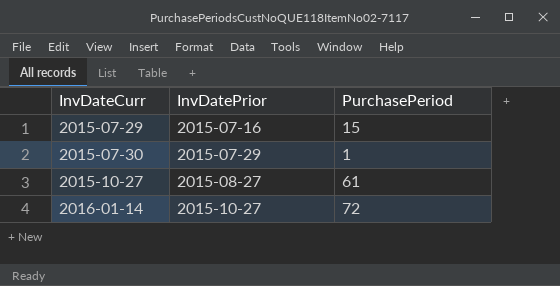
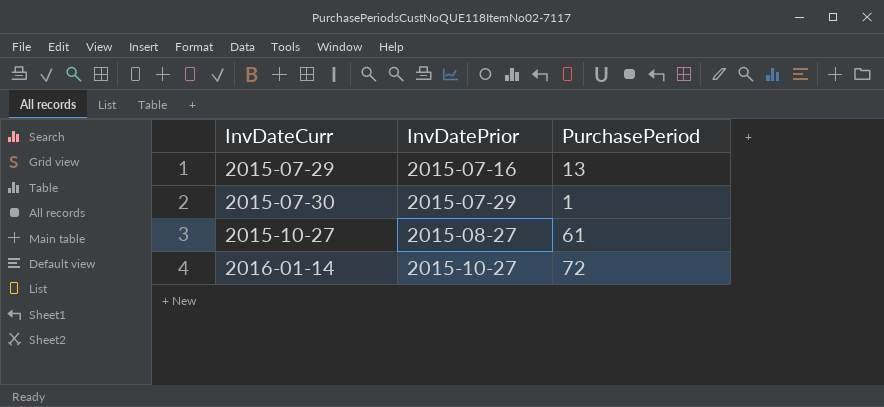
2015-07-29 | PurchasePeriod: 15 -> 13

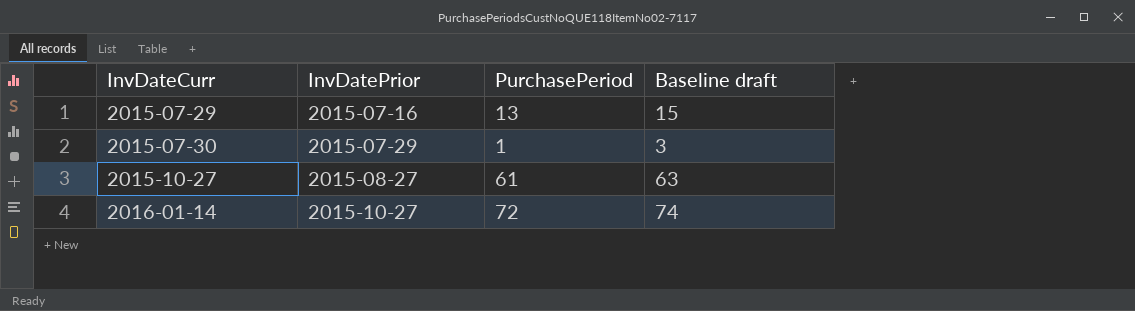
column Baseline draft | formula: none -> [PurchasePeriod] + 2

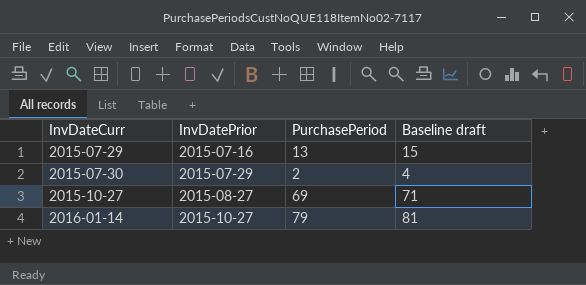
2015-07-30 | PurchasePeriod: 1 -> 2
2015-07-30 | Baseline draft: 3 -> 4
2015-10-27 | PurchasePeriod: 61 -> 69
2015-10-27 | Baseline draft: 63 -> 71
2016-01-14 | PurchasePeriod: 72 -> 79
2016-01-14 | Baseline draft: 74 -> 81

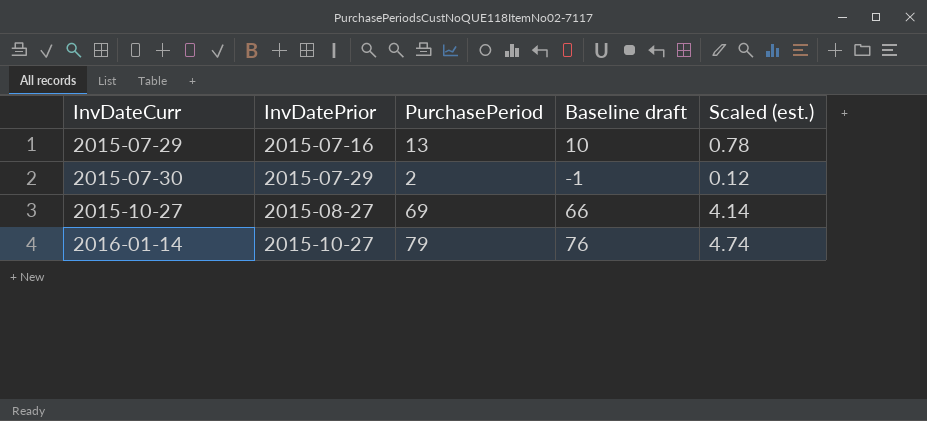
column Baseline draft | formula: [PurchasePeriod] + 2 -> [PurchasePeriod] - 3
column Scaled (est.) | formula: none -> [PurchasePeriod] * 0.06

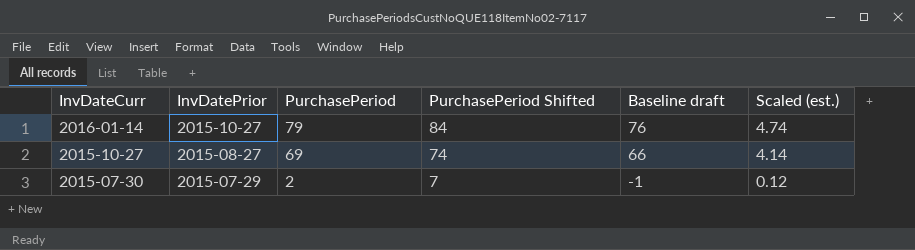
row order: InvDateCurr ascending -> InvDateCurr descending
column PurchasePeriod Shifted | formula: none -> [PurchasePeriod] + 5
row 2015-07-29: 2015-07-16 | 13 | 10 | 0.78 -> none

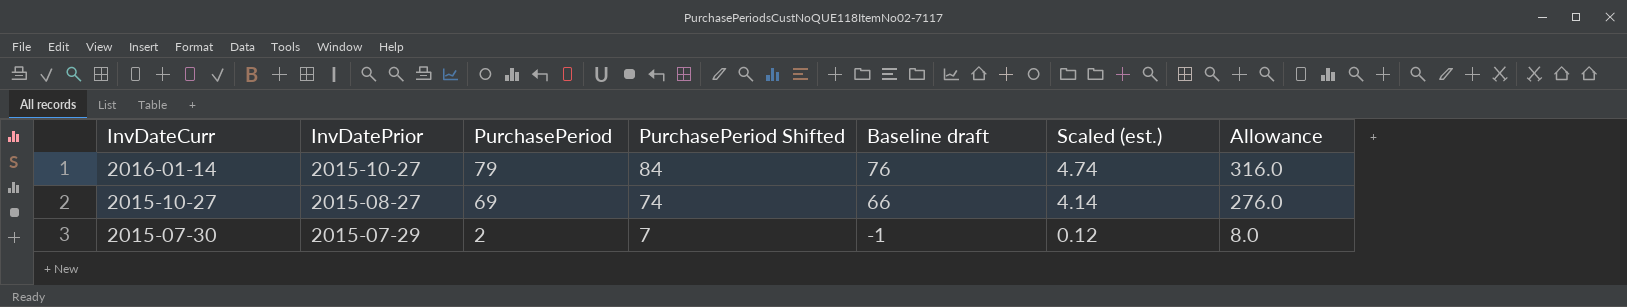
column Allowance | formula: none -> [PurchasePeriod] * 4

